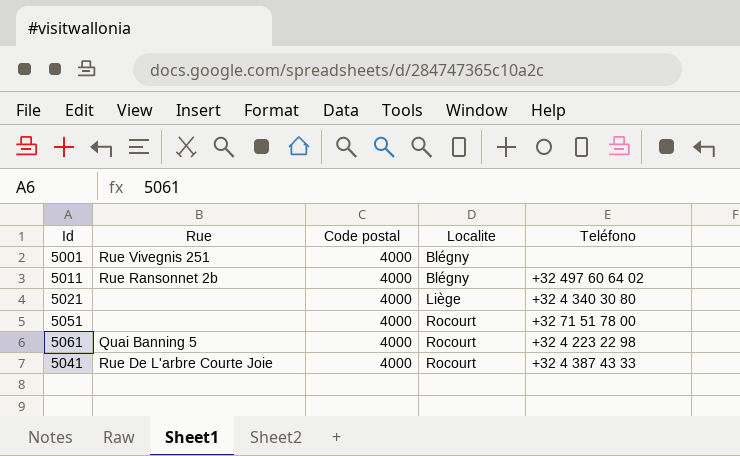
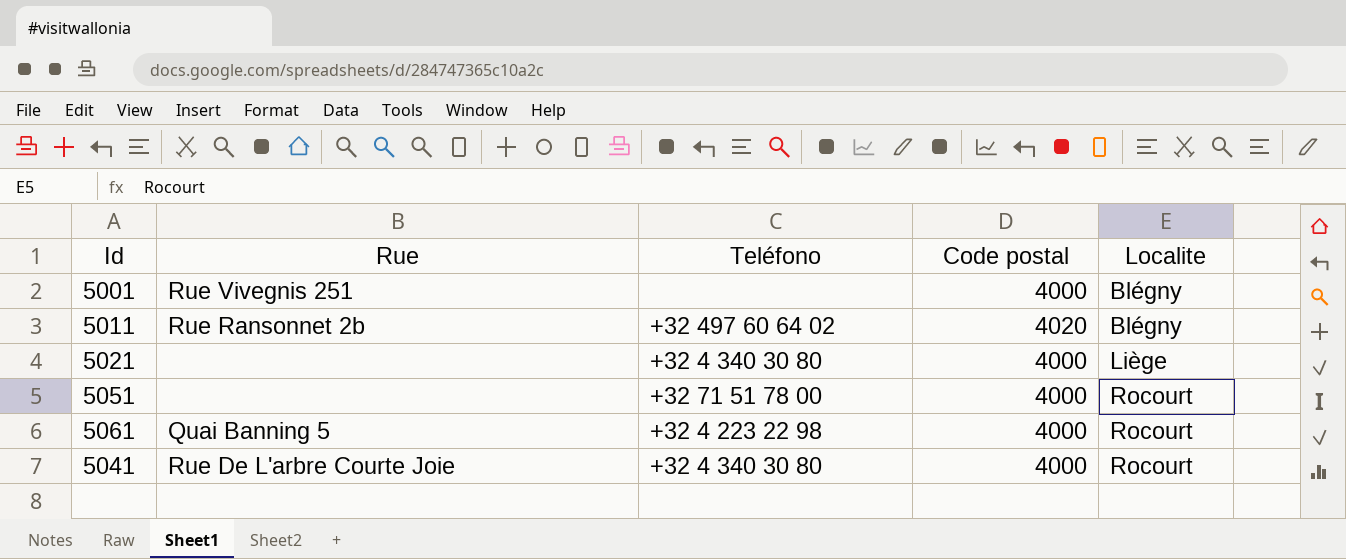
column Teléfono | position: 5 -> 3
5011 | Code postal: 4000 -> 4020
5041 | Teléfono: +32 4 387 43 33 -> +32 4 340 30 80

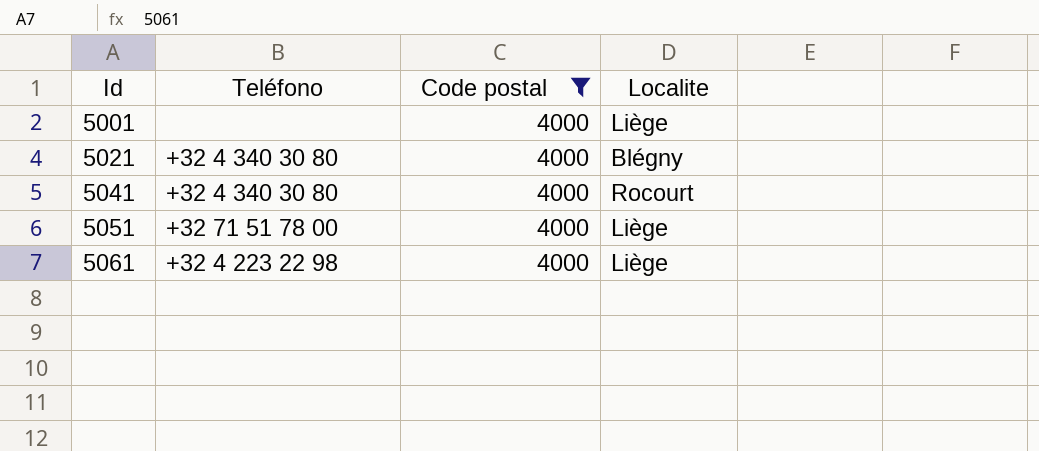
filter: none -> Code postal = 4000
row order: Localite ascending -> Id ascending
column Rue | position: 2 -> none
5001 | Localite: Blégny -> Liège
5021 | Localite: Liège -> Blégny
5051 | Localite: Rocourt -> Liège
5061 | Localite: Rocourt -> Liège

